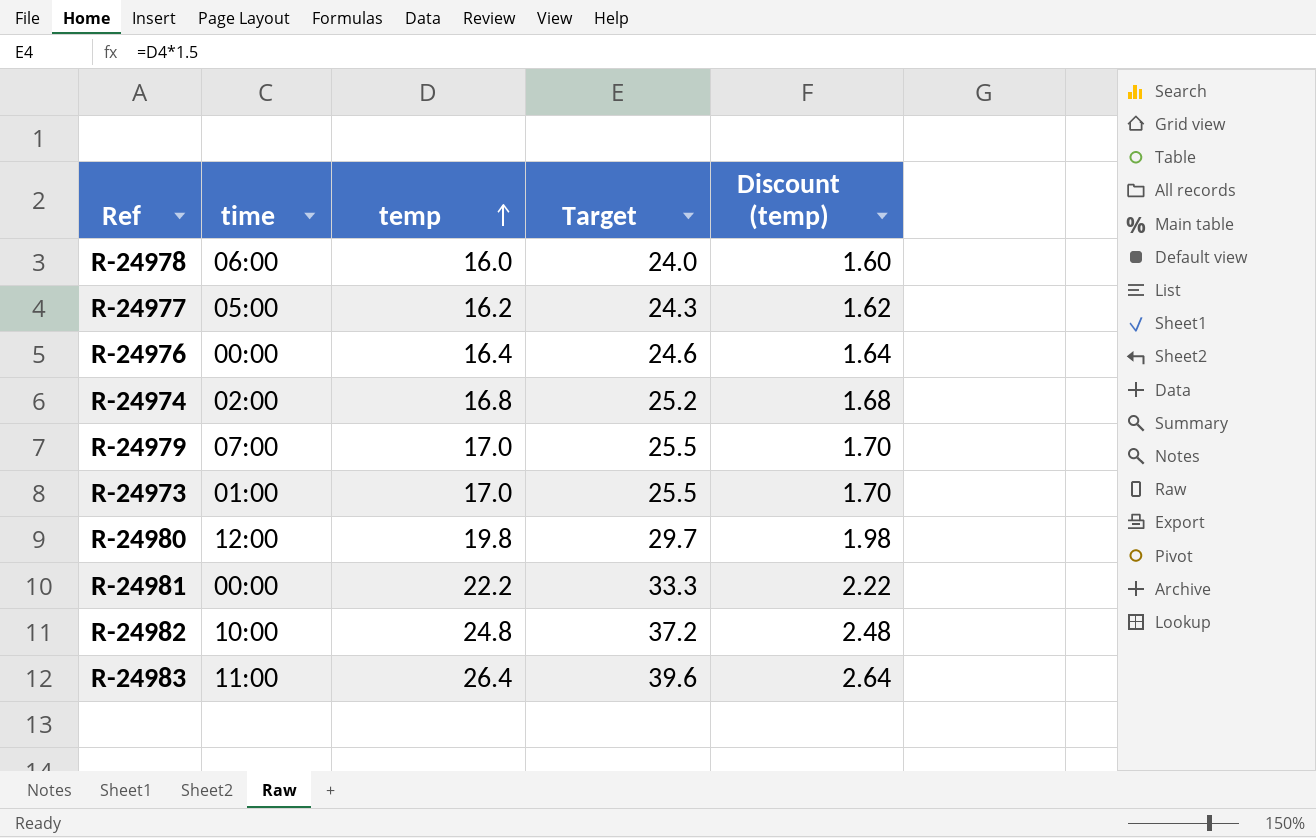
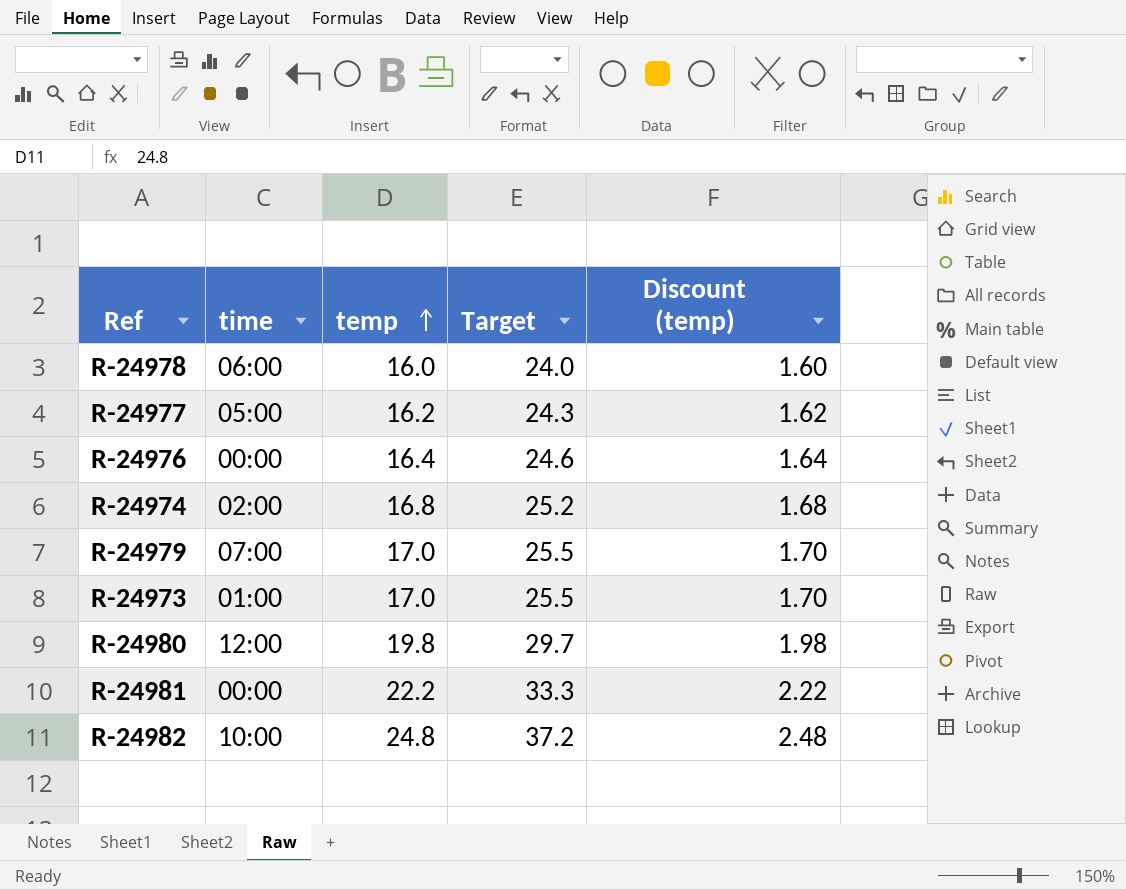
row R-24983: 11:00 | 26.4 | 39.6 | 2.64 -> none

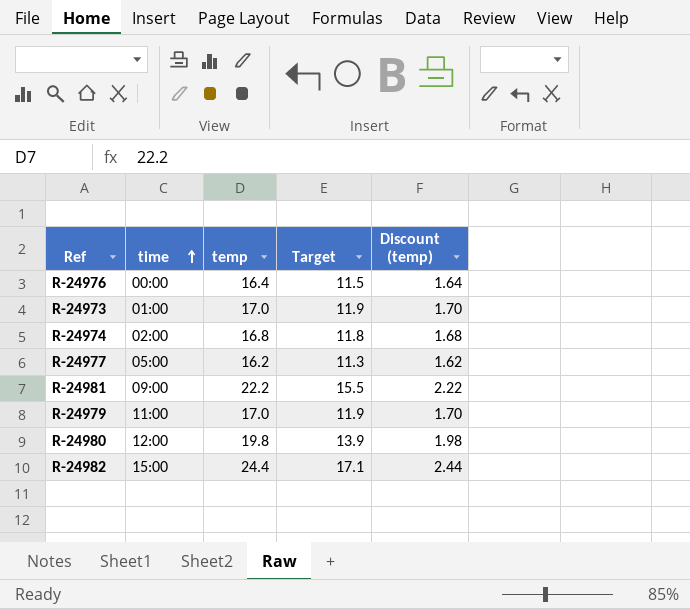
row order: temp ascending -> time ascending
column Target | formula: [temp] * 1.5 -> [temp] * 0.7
row R-24978: 06:00 | 16.0 | 24.0 | 1.60 -> none
R-24981 | time: 00:00 -> 09:00
R-24979 | time: 07:00 -> 11:00
R-24982 | time: 10:00 -> 15:00
R-24982 | temp: 24.8 -> 24.4
R-24982 | Discount (temp): 2.48 -> 2.44

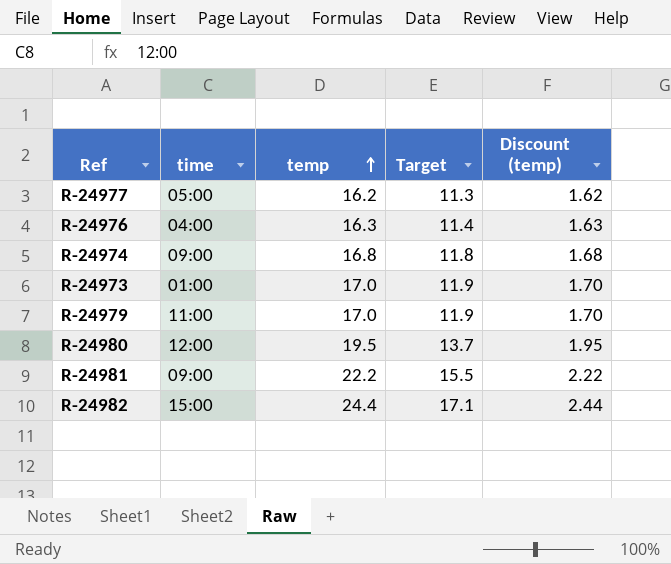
row order: time ascending -> temp ascending
R-24976 | time: 00:00 -> 04:00
R-24976 | temp: 16.4 -> 16.3
R-24976 | Target: 11.5 -> 11.4
R-24976 | Discount (temp): 1.64 -> 1.63
R-24974 | time: 02:00 -> 09:00
R-24980 | temp: 19.8 -> 19.5
R-24980 | Target: 13.9 -> 13.7
R-24980 | Discount (temp): 1.98 -> 1.95

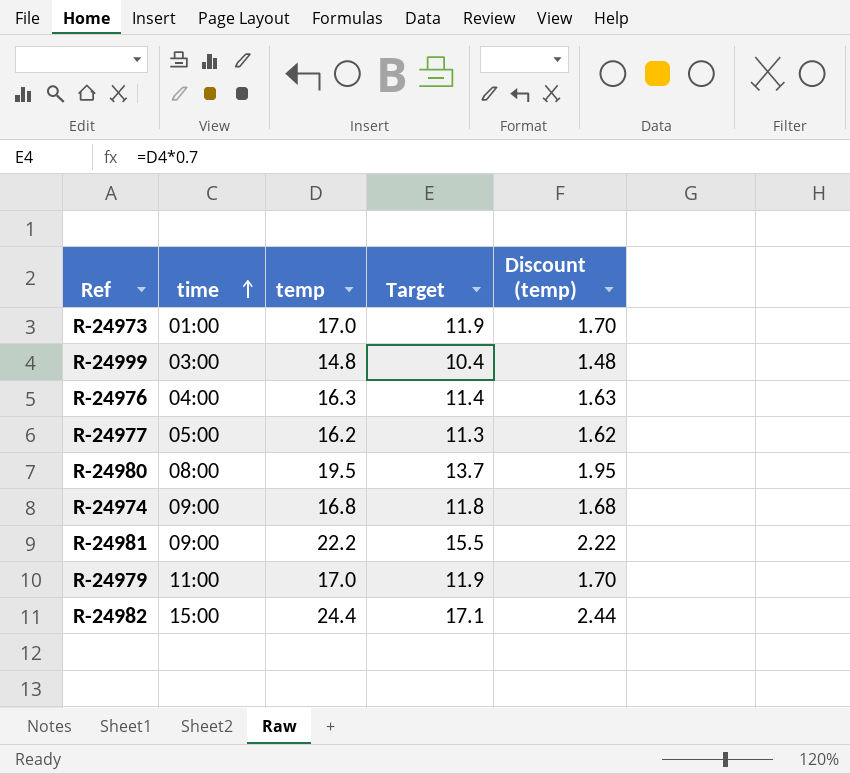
row order: temp ascending -> time ascending
row R-24999: none -> 03:00 | 14.8 | 10.4 | 1.48
R-24980 | time: 12:00 -> 08:00

